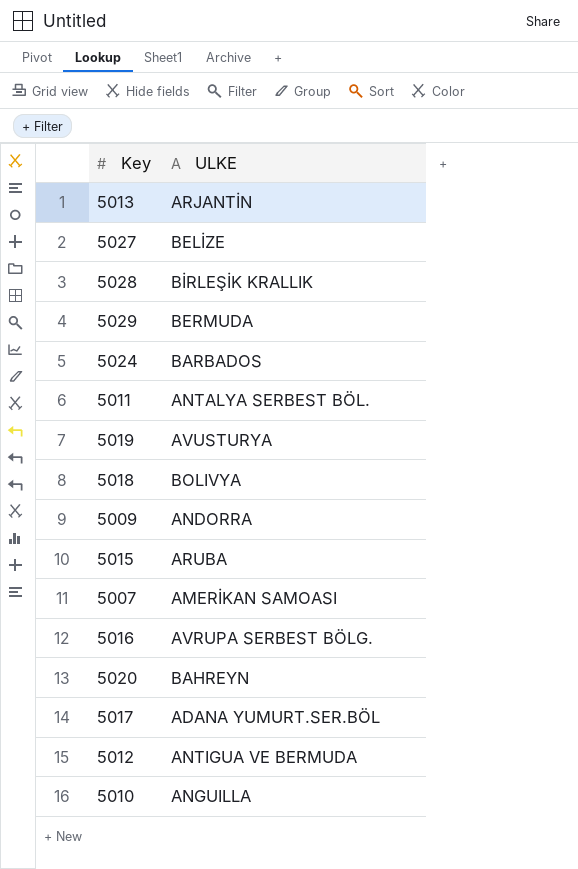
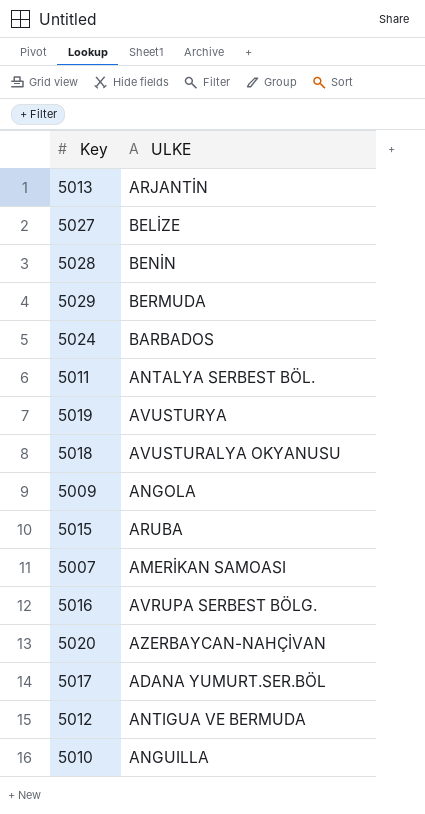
5028 | ULKE: BİRLEŞİK KRALLIK -> BENİN
5018 | ULKE: BOLIVYA -> AVUSTURALYA OKYANUSU
5009 | ULKE: ANDORRA -> ANGOLA
5020 | ULKE: BAHREYN -> AZERBAYCAN-NAHÇİVAN

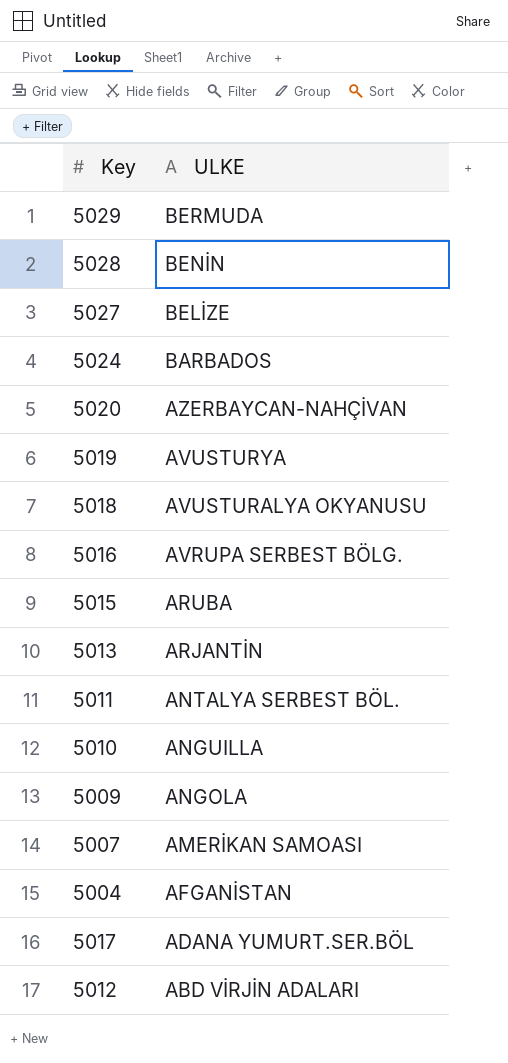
row order: none -> ULKE descending
row 5004: none -> AFGANİSTAN
5012 | ULKE: ANTIGUA VE BERMUDA -> ABD VİRJİN ADALARI

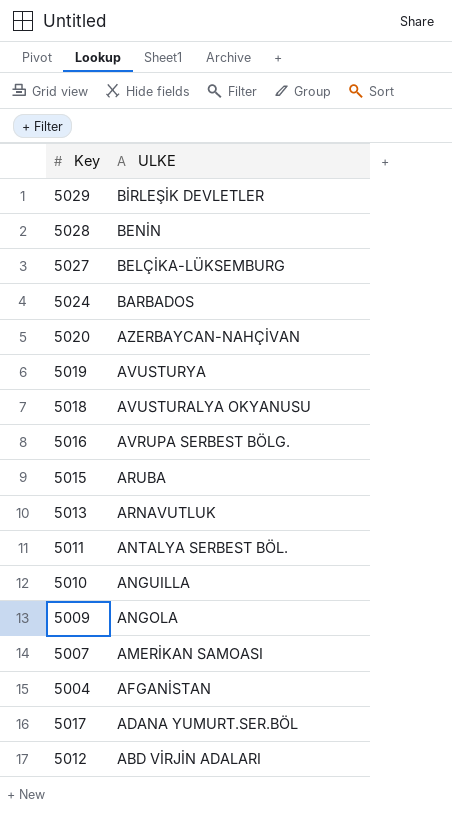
5029 | ULKE: BERMUDA -> BİRLEŞİK DEVLETLER
5027 | ULKE: BELİZE -> BELÇİKA-LÜKSEMBURG
5013 | ULKE: ARJANTİN -> ARNAVUTLUK

